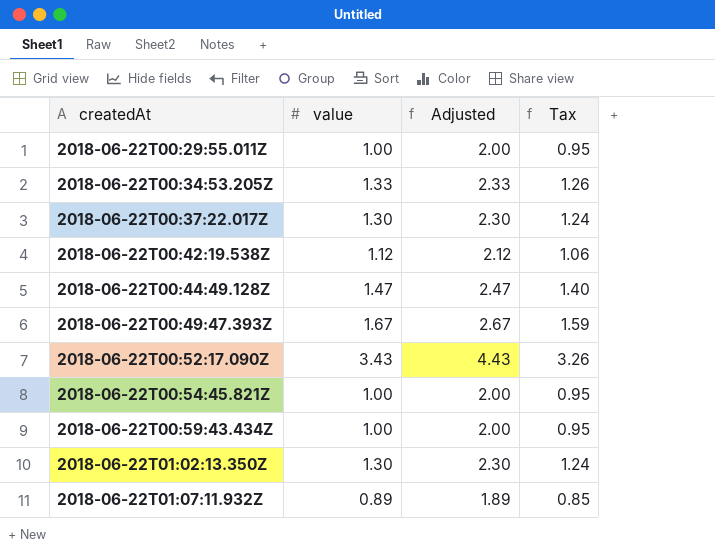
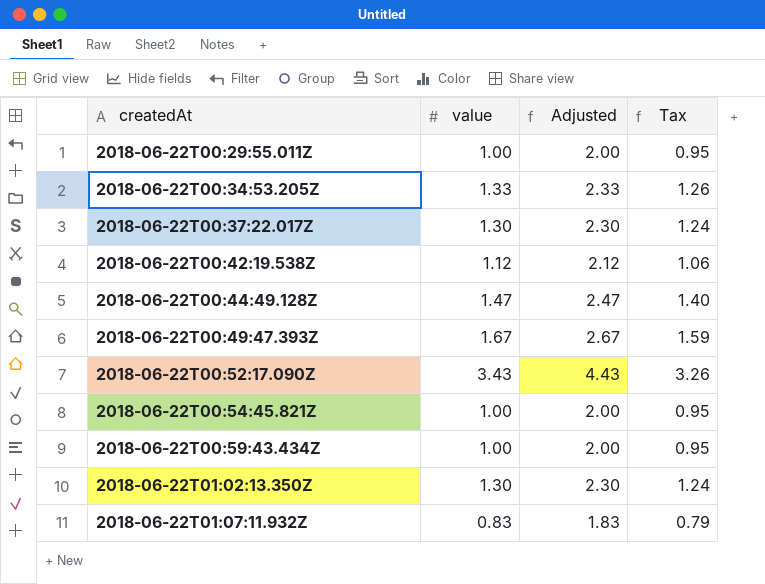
2018-06-22T01:07:11.932Z | value: 0.89 -> 0.83
2018-06-22T01:07:11.932Z | Adjusted: 1.89 -> 1.83
2018-06-22T01:07:11.932Z | Tax: 0.85 -> 0.79

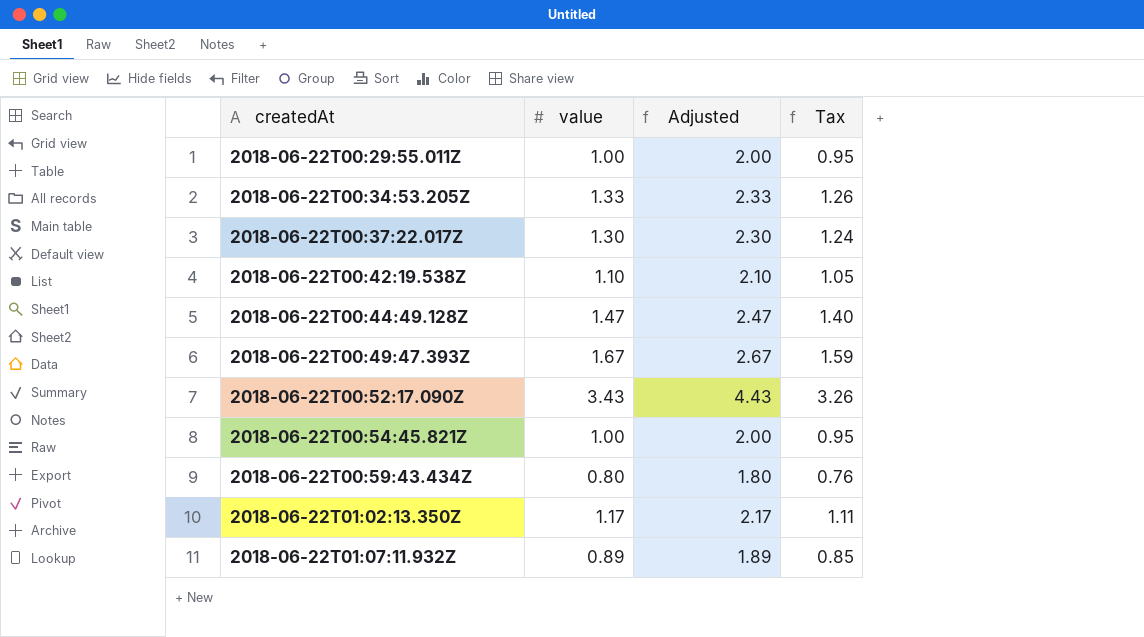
2018-06-22T00:42:19.538Z | value: 1.12 -> 1.10
2018-06-22T00:42:19.538Z | Adjusted: 2.12 -> 2.10
2018-06-22T00:42:19.538Z | Tax: 1.06 -> 1.05
2018-06-22T00:59:43.434Z | value: 1.00 -> 0.80
2018-06-22T00:59:43.434Z | Adjusted: 2.00 -> 1.80
2018-06-22T00:59:43.434Z | Tax: 0.95 -> 0.76
2018-06-22T01:02:13.350Z | value: 1.30 -> 1.17
2018-06-22T01:02:13.350Z | Adjusted: 2.30 -> 2.17
2018-06-22T01:02:13.350Z | Tax: 1.24 -> 1.11
2018-06-22T01:07:11.932Z | value: 0.83 -> 0.89
2018-06-22T01:07:11.932Z | Adjusted: 1.83 -> 1.89
2018-06-22T01:07:11.932Z | Tax: 0.79 -> 0.85

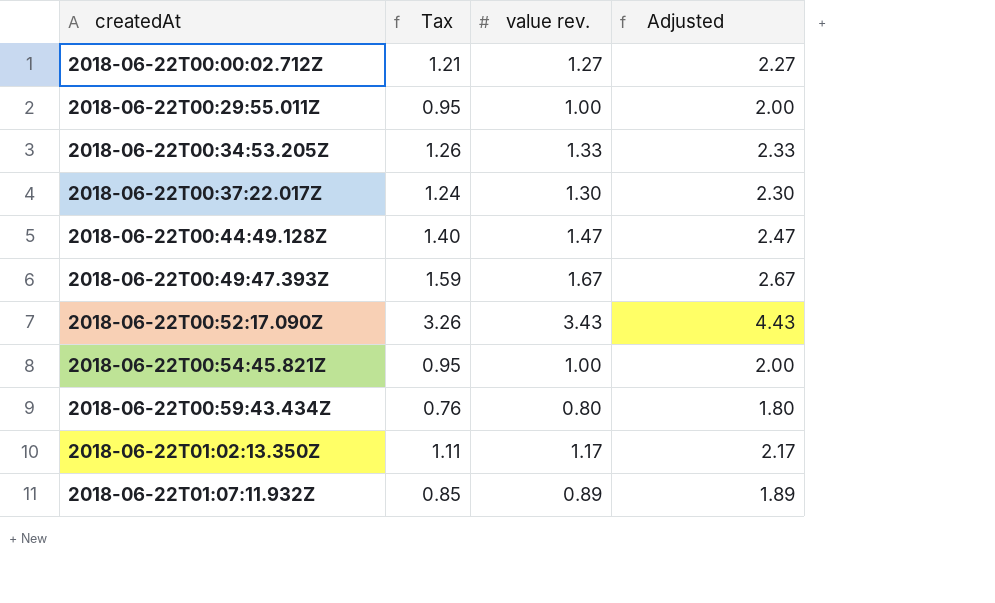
column Tax | position: 4 -> 2
column name: value -> value rev.
row 2018-06-22T00:42:19.538Z: 1.10 | 2.10 | 1.05 -> none
row 2018-06-22T00:00:02.712Z: none -> 1.21 | 1.27 | 2.27

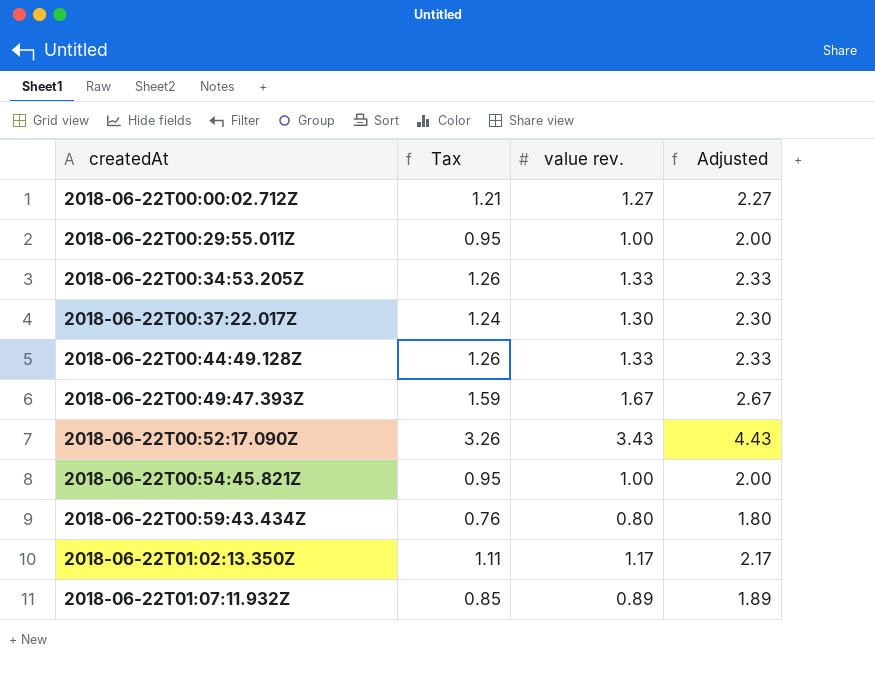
2018-06-22T00:44:49.128Z | Tax: 1.40 -> 1.26
2018-06-22T00:44:49.128Z | value rev.: 1.47 -> 1.33
2018-06-22T00:44:49.128Z | Adjusted: 2.47 -> 2.33

